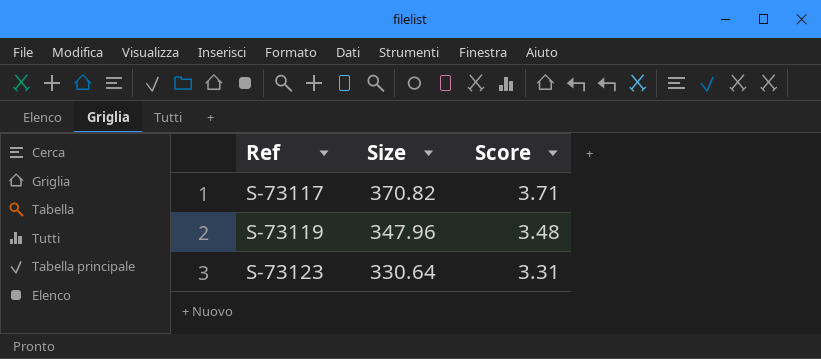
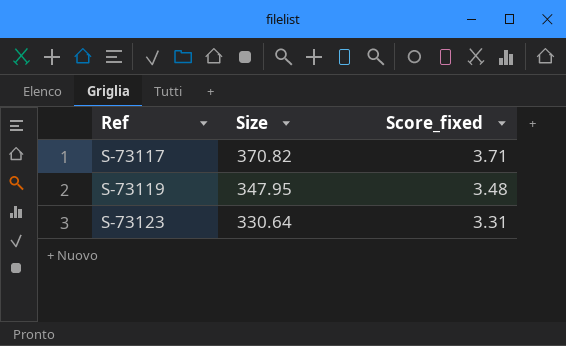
column name: Score -> Score_fixed
S-73119 | Size: 347.96 -> 347.95

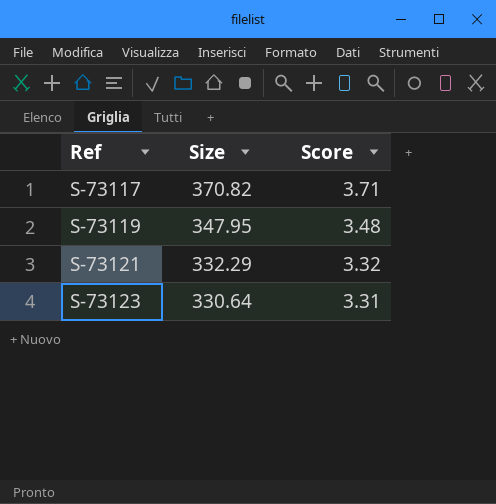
column name: Score_fixed -> Score
row S-73121: none -> 332.29 | 3.32

